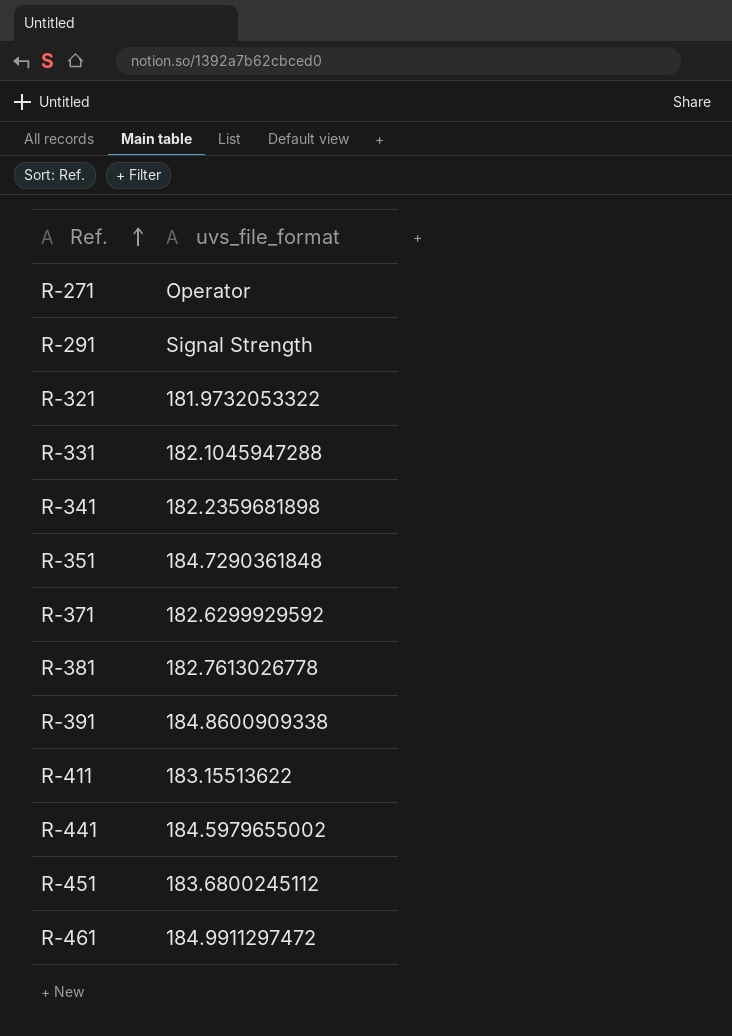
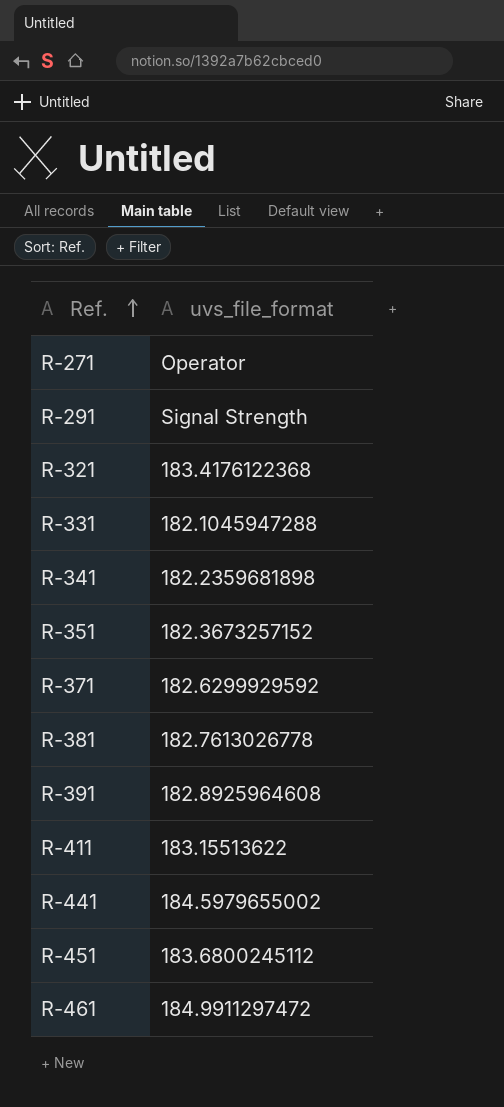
R-321 | uvs_file_format: 181.9732053322 -> 183.4176122368
R-351 | uvs_file_format: 184.7290361848 -> 182.3673257152
R-391 | uvs_file_format: 184.8600909338 -> 182.8925964608

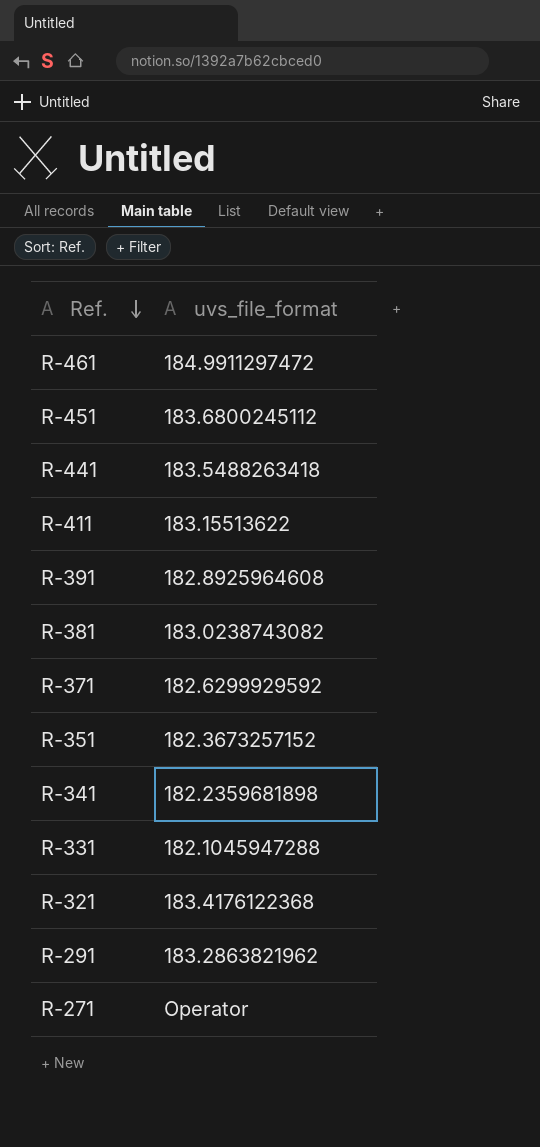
row order: Ref. ascending -> Ref. descending
R-441 | uvs_file_format: 184.5979655002 -> 183.5488263418
R-381 | uvs_file_format: 182.7613026778 -> 183.0238743082
R-291 | uvs_file_format: Signal Strength -> 183.2863821962

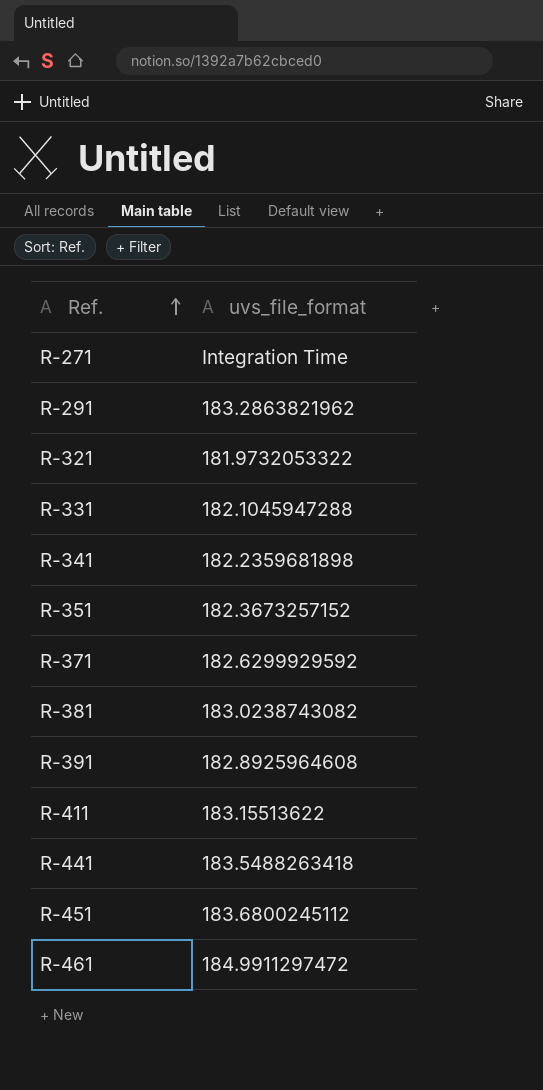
row order: Ref. descending -> Ref. ascending
R-271 | uvs_file_format: Operator -> Integration Time
R-321 | uvs_file_format: 183.4176122368 -> 181.9732053322

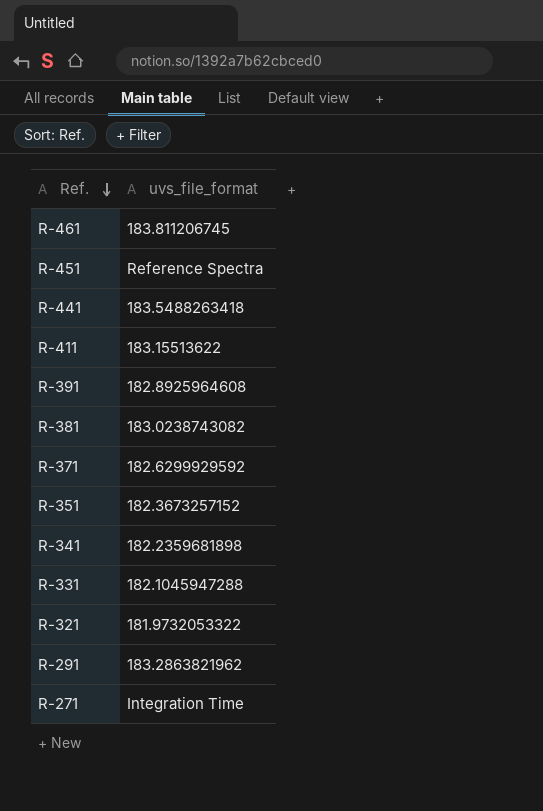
row order: Ref. ascending -> Ref. descending
R-461 | uvs_file_format: 184.9911297472 -> 183.811206745
R-451 | uvs_file_format: 183.6800245112 -> Reference Spectra

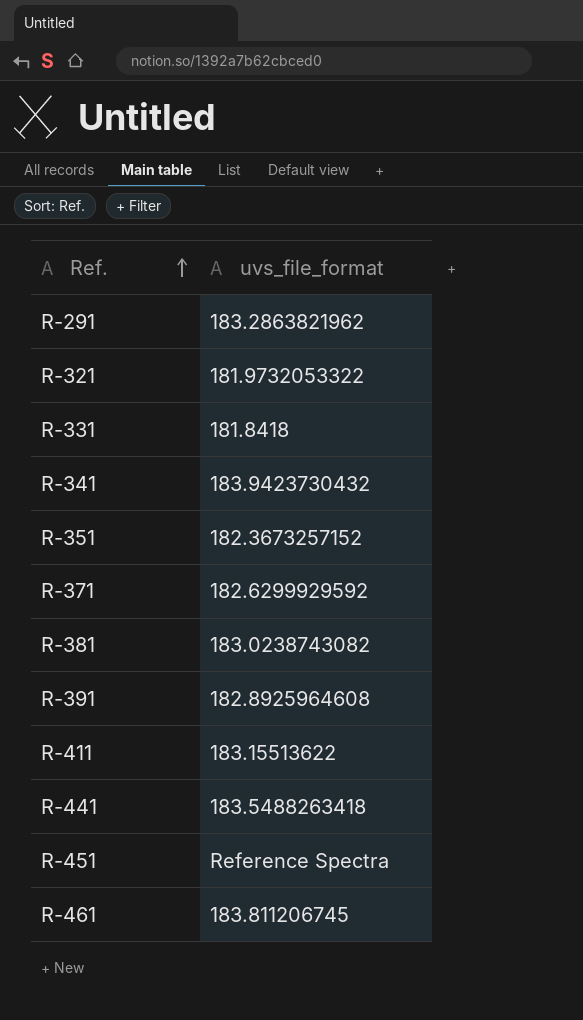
row order: Ref. descending -> Ref. ascending
row R-271: Integration Time -> none
R-331 | uvs_file_format: 182.1045947288 -> 181.8418
R-341 | uvs_file_format: 182.2359681898 -> 183.9423730432

